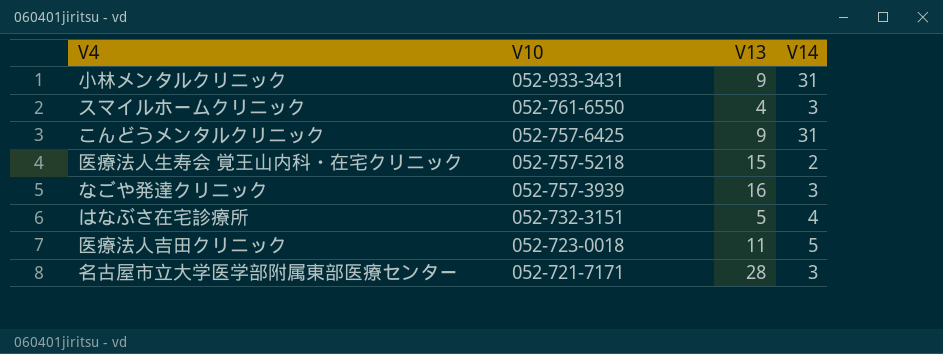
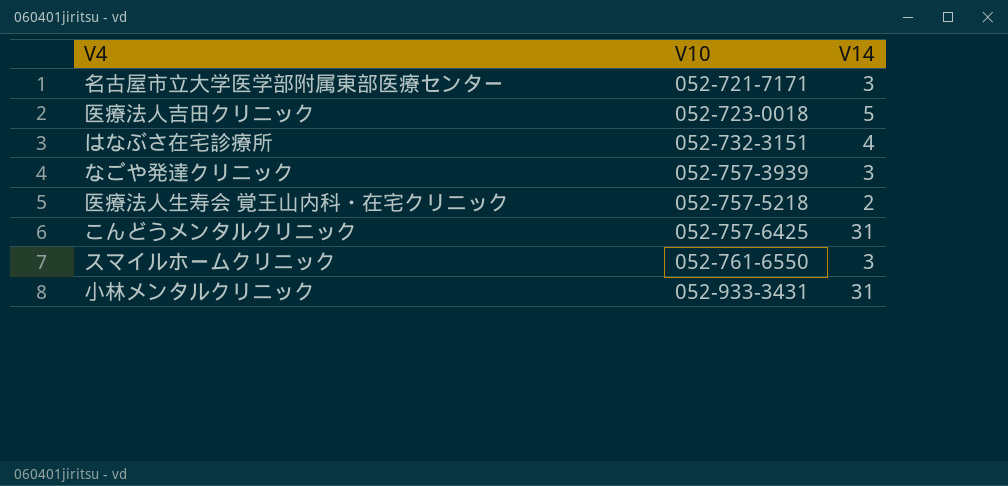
row order: V10 descending -> V10 ascending
column V13 | position: 3 -> none

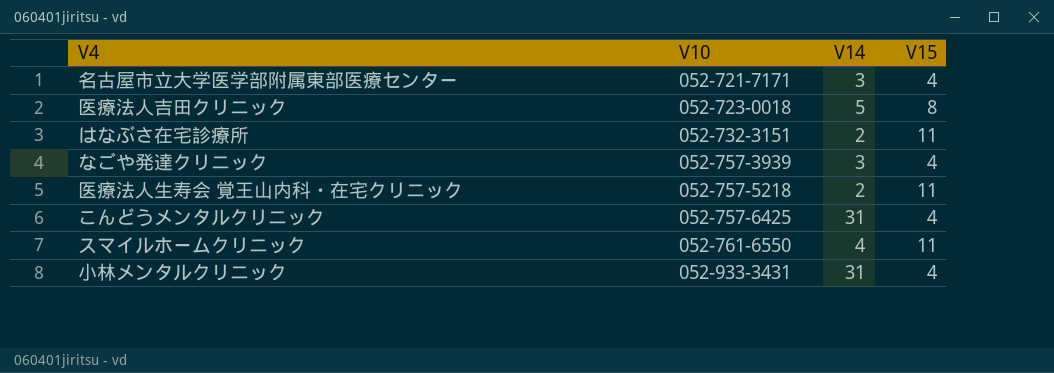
column V15 | position: none -> 4
はなぶさ在宅診療所 | V14: 4 -> 2
スマイルホームクリニック | V14: 3 -> 4

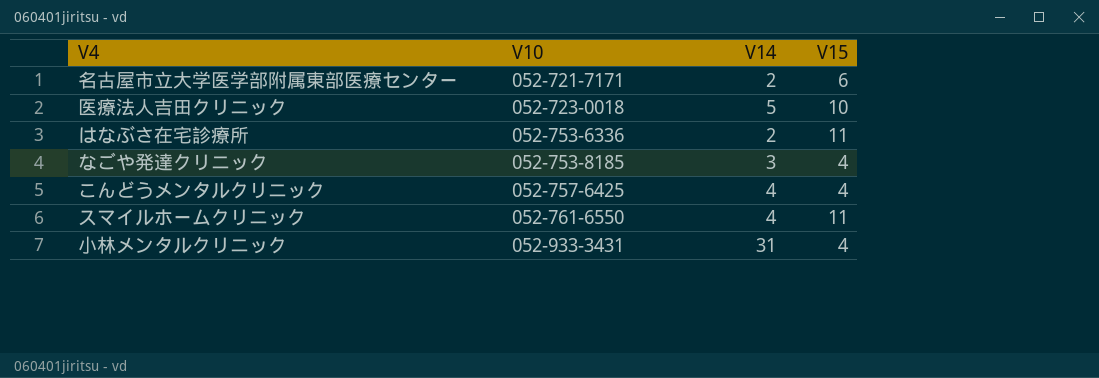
row 医療法人生寿会 覚王山内科・在宅クリニック: 052-757-5218 | 2 | 11 -> none
名古屋市立大学医学部附属東部医療センター | V14: 3 -> 2
名古屋市立大学医学部附属東部医療センター | V15: 4 -> 6
医療法人吉田クリニック | V15: 8 -> 10
はなぶさ在宅診療所 | V10: 052-732-3151 -> 052-753-6336
なごや発達クリニック | V10: 052-757-3939 -> 052-753-8185
こんどうメンタルクリニック | V14: 31 -> 4

